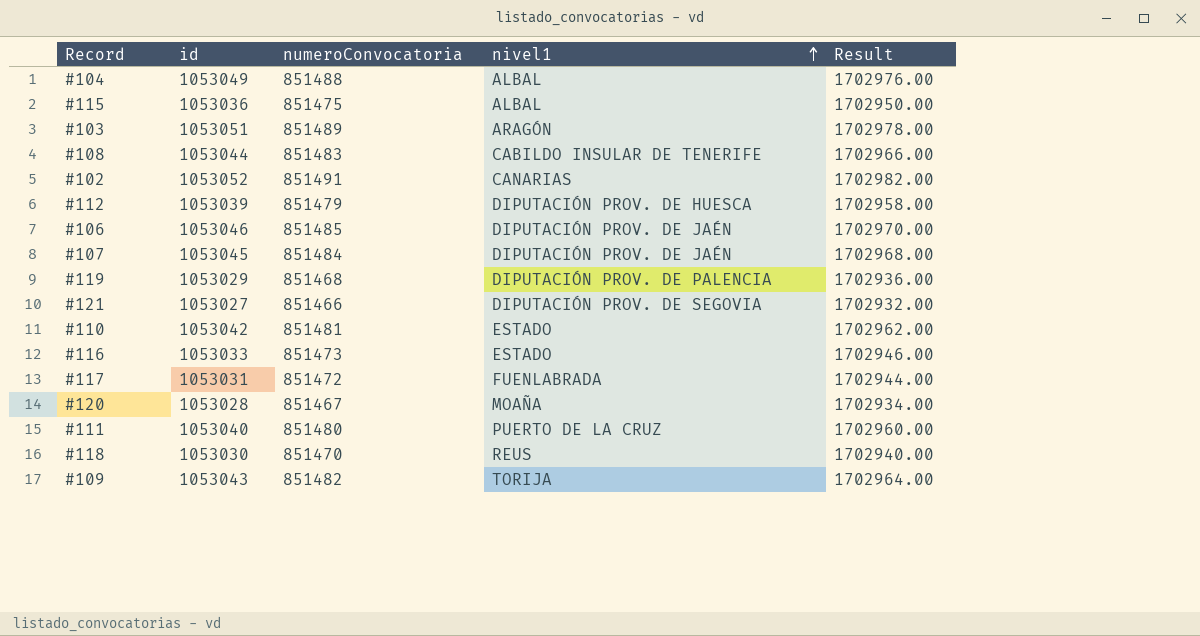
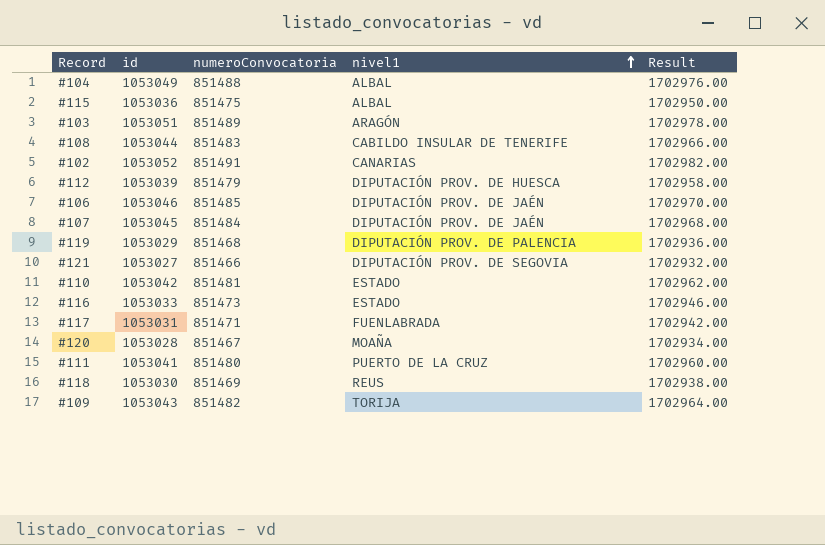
#117 | numeroConvocatoria: 851472 -> 851471
#117 | Result: 1702944.00 -> 1702942.00
#111 | id: 1053040 -> 1053041
#118 | numeroConvocatoria: 851470 -> 851469
#118 | Result: 1702940.00 -> 1702938.00

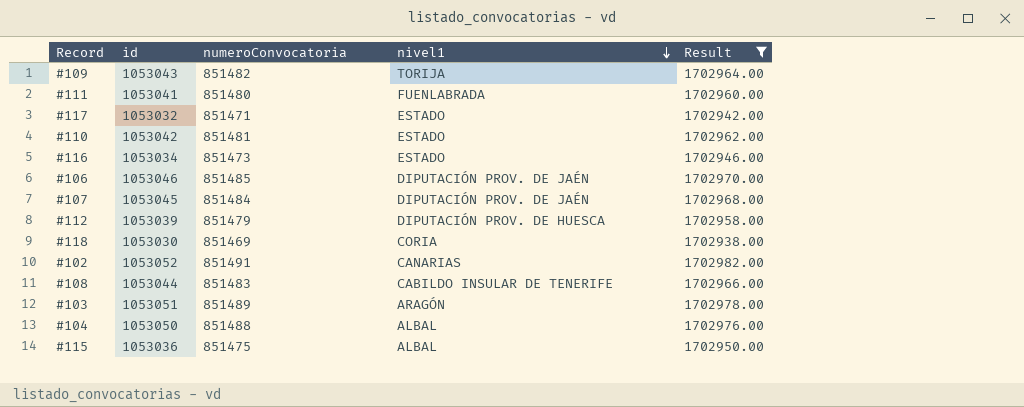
filter: none -> Result >= 1702938.00
row order: nivel1 ascending -> nivel1 descending
#111 | nivel1: PUERTO DE LA CRUZ -> FUENLABRADA
#117 | id: 1053031 -> 1053032
#117 | nivel1: FUENLABRADA -> ESTADO
#116 | id: 1053033 -> 1053034
#118 | nivel1: REUS -> CORIA
#104 | id: 1053049 -> 1053050

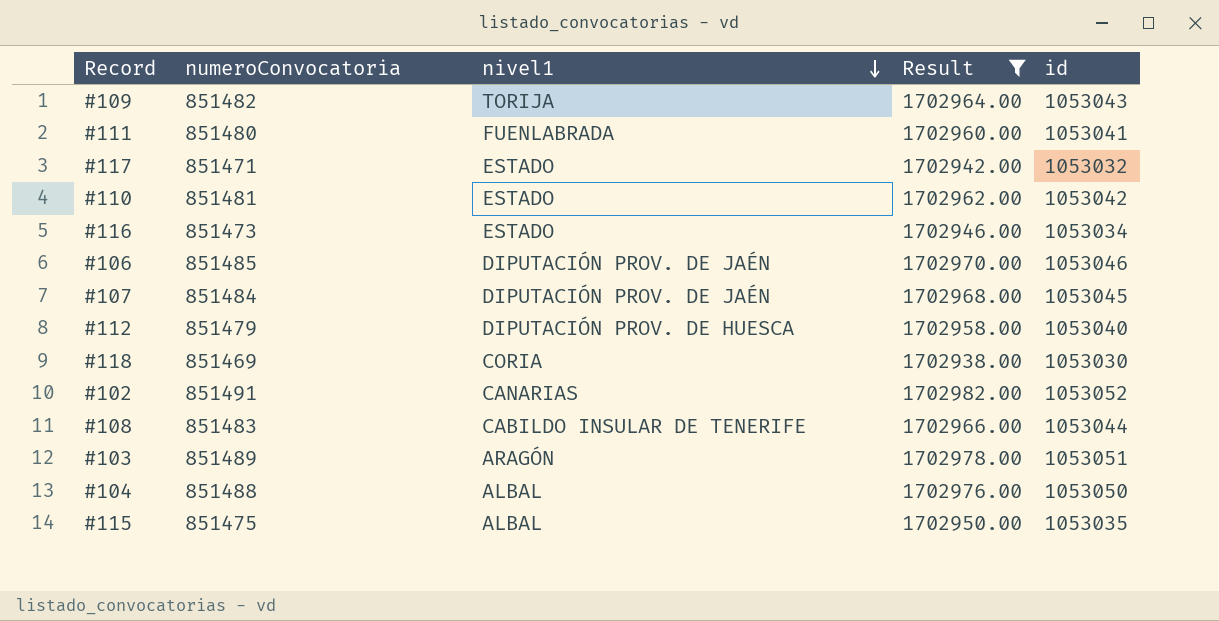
column id | position: 2 -> 5
#112 | id: 1053039 -> 1053040
#115 | id: 1053036 -> 1053035

